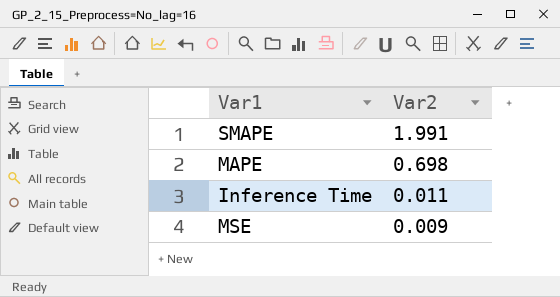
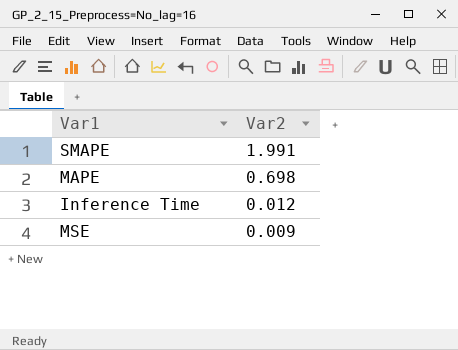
Inference Time | Var2: 0.011 -> 0.012

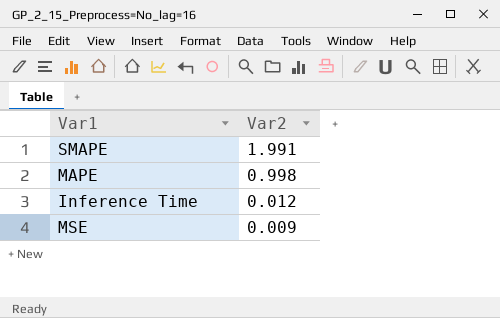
MAPE | Var2: 0.698 -> 0.998

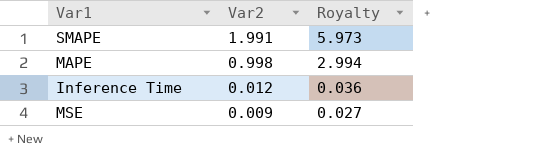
column Royalty | formula: none -> [Var2] * 3

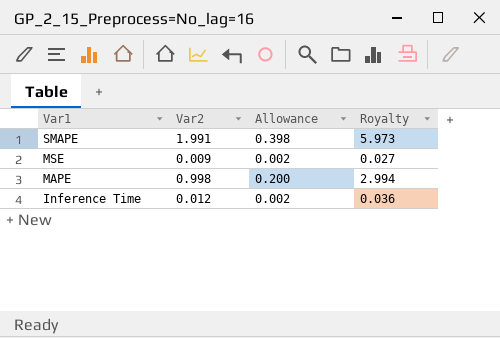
row order: Var2 descending -> Var1 descending
column Allowance | formula: none -> [Var2] * 0.2

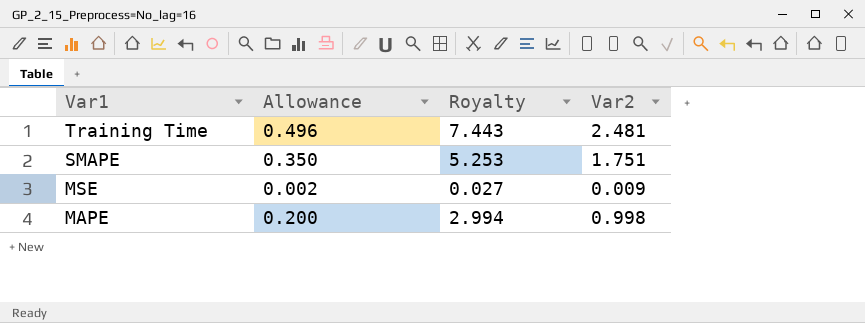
column Var2 | position: 2 -> 4
row Inference Time: 0.012 | 0.002 | 0.036 -> none
row Training Time: none -> 0.496 | 7.443 | 2.481
SMAPE | Allowance: 0.398 -> 0.350
SMAPE | Royalty: 5.973 -> 5.253
SMAPE | Var2: 1.991 -> 1.751

